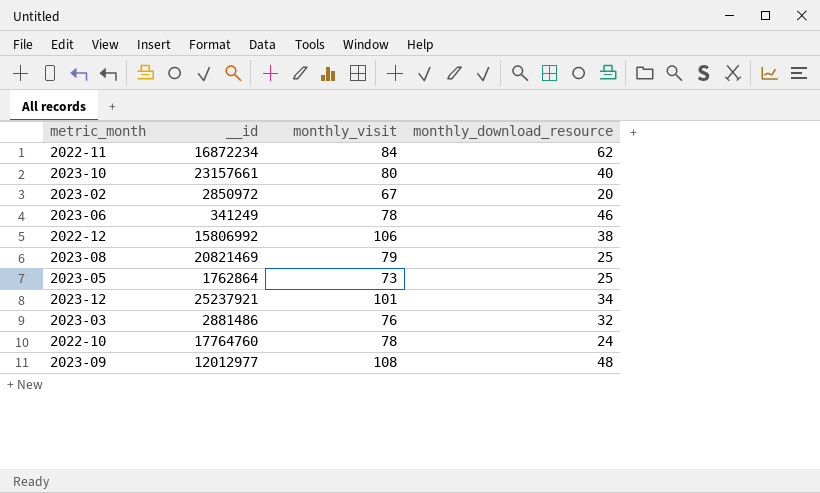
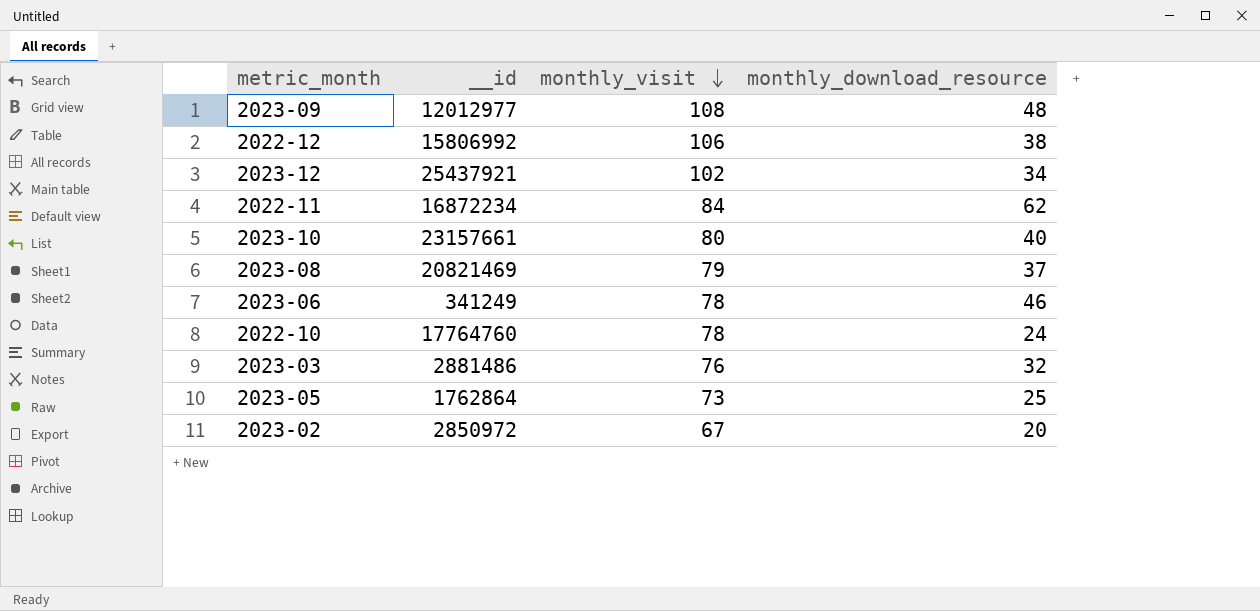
row order: none -> monthly_visit descending
2023-12 | __id: 25237921 -> 25437921
2023-12 | monthly_visit: 101 -> 102
2023-08 | monthly_download_resource: 25 -> 37

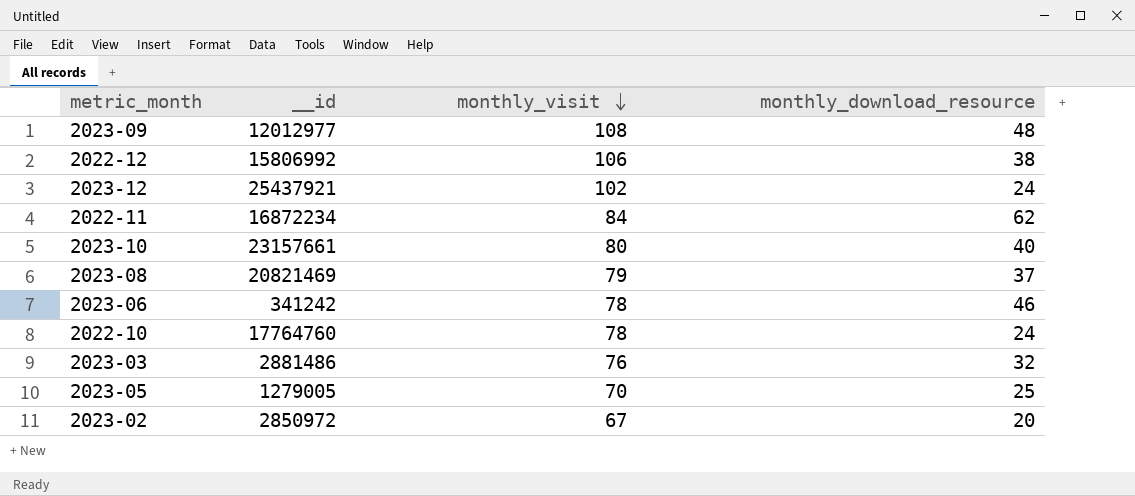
2023-12 | monthly_download_resource: 34 -> 24
2023-06 | __id: 341249 -> 341242
2023-05 | __id: 1762864 -> 1279005
2023-05 | monthly_visit: 73 -> 70

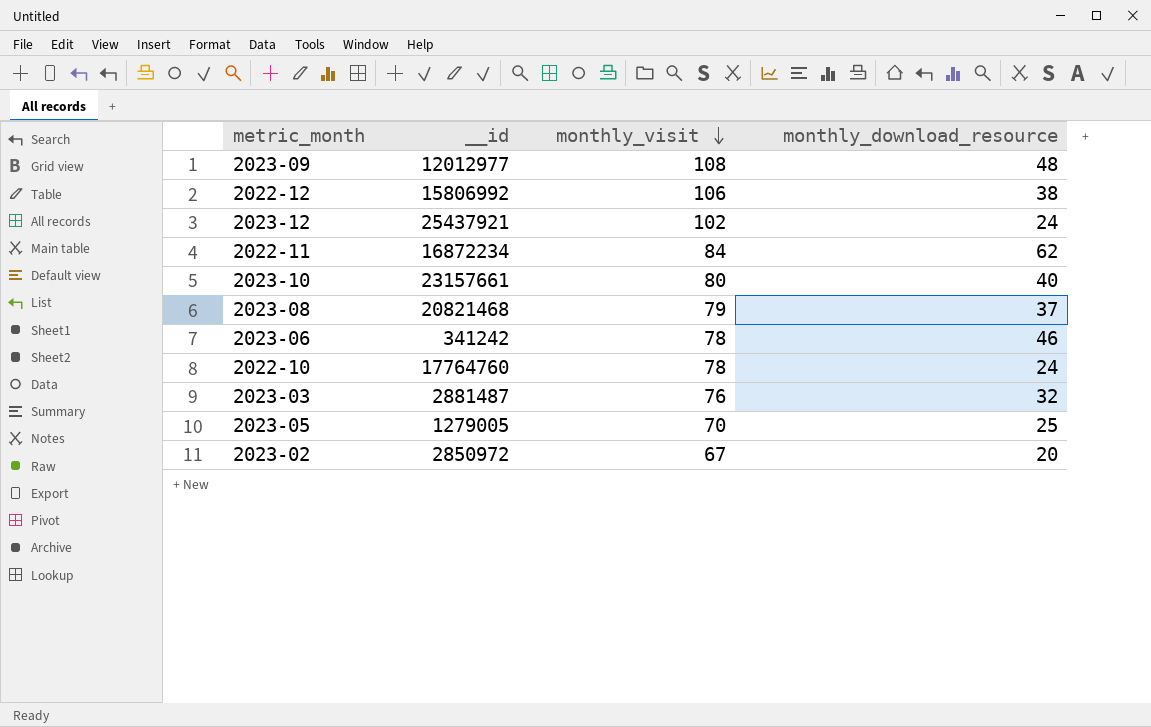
2023-08 | __id: 20821469 -> 20821468
2023-03 | __id: 2881486 -> 2881487

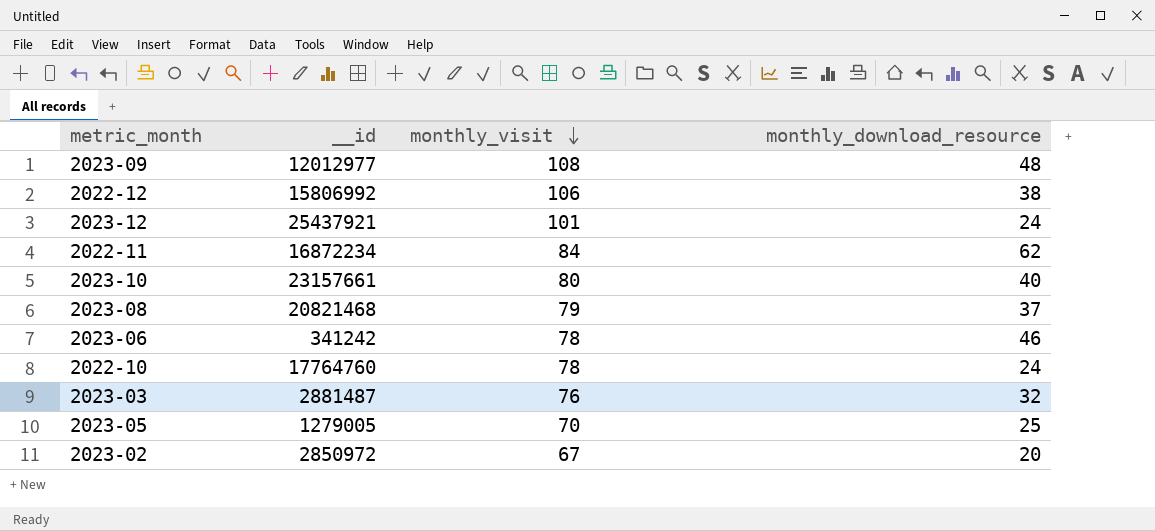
2023-12 | monthly_visit: 102 -> 101

